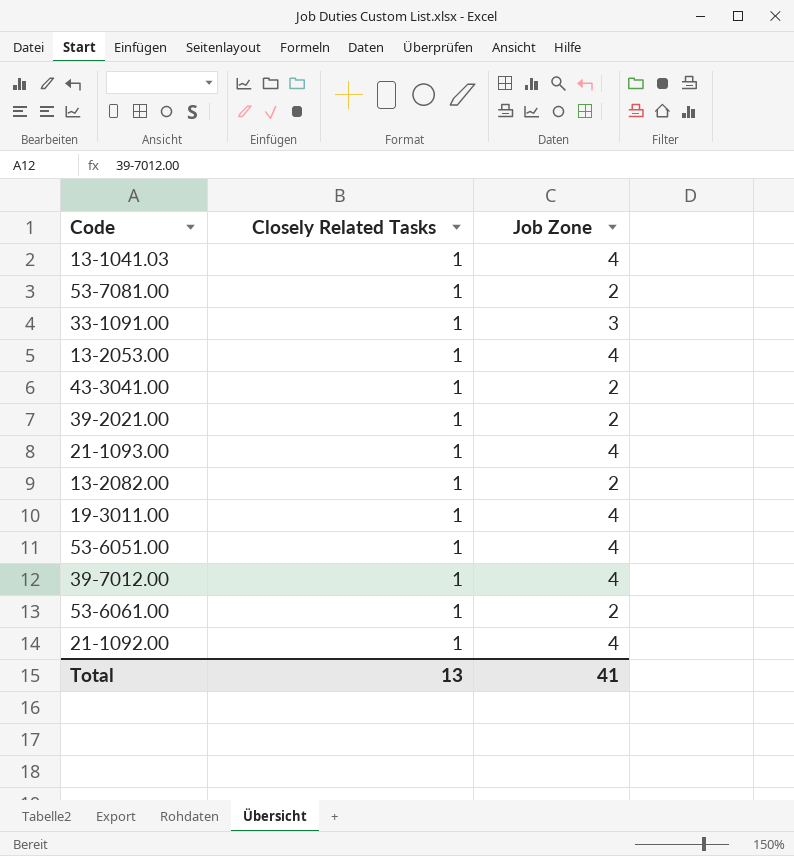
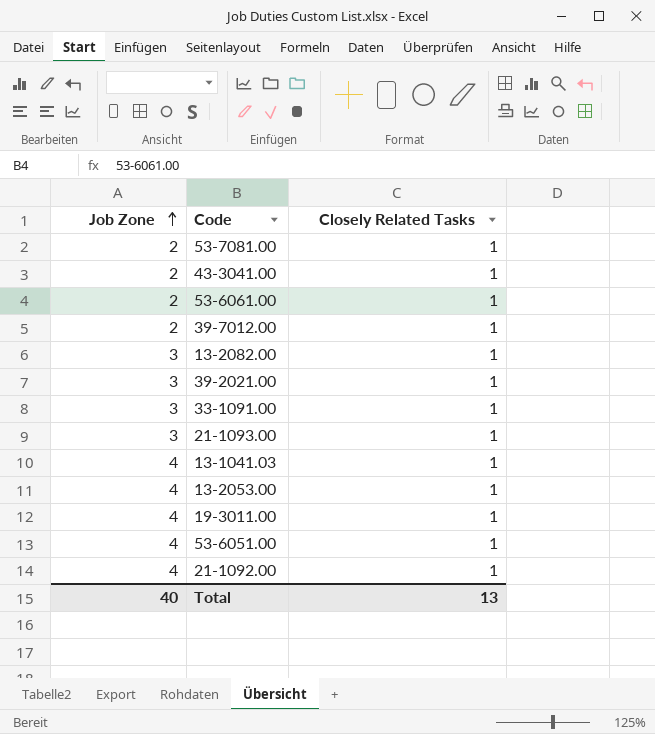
row order: none -> Job Zone ascending
column Job Zone | position: 3 -> 1
39-7012.00 | Job Zone: 4 -> 2
13-2082.00 | Job Zone: 2 -> 3
39-2021.00 | Job Zone: 2 -> 3
21-1093.00 | Job Zone: 4 -> 3
Total | Job Zone: 41 -> 40

